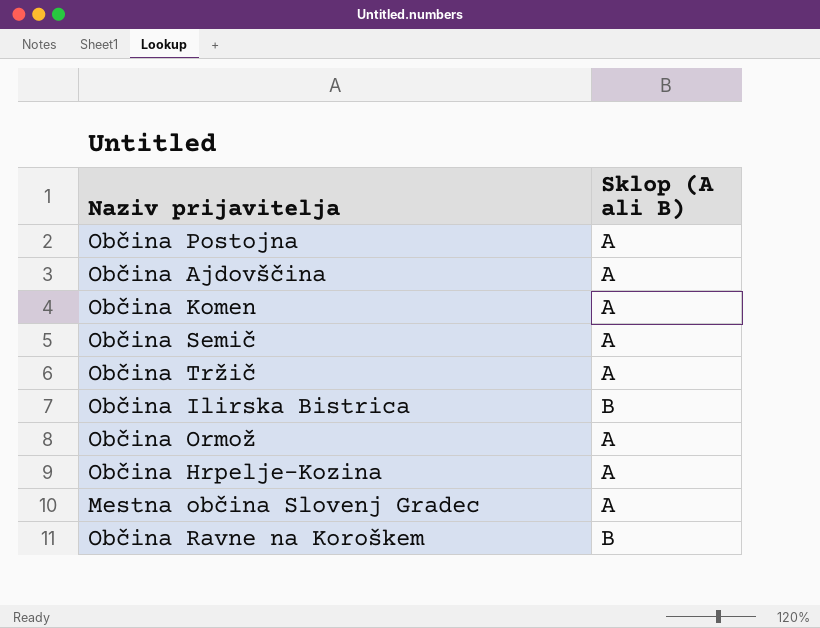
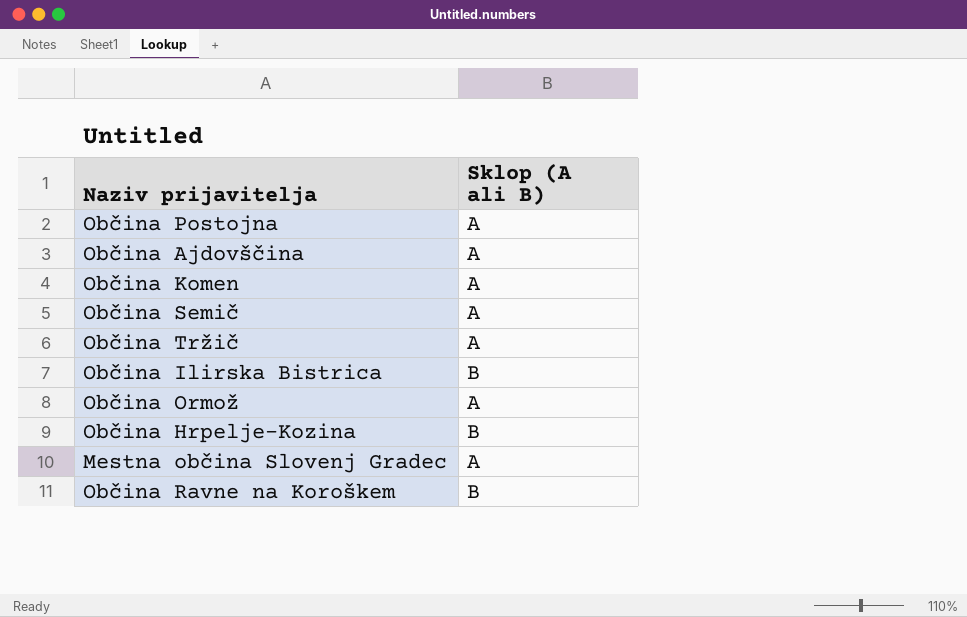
Občina Hrpelje-Kozina | Sklop (A ali B): A -> B

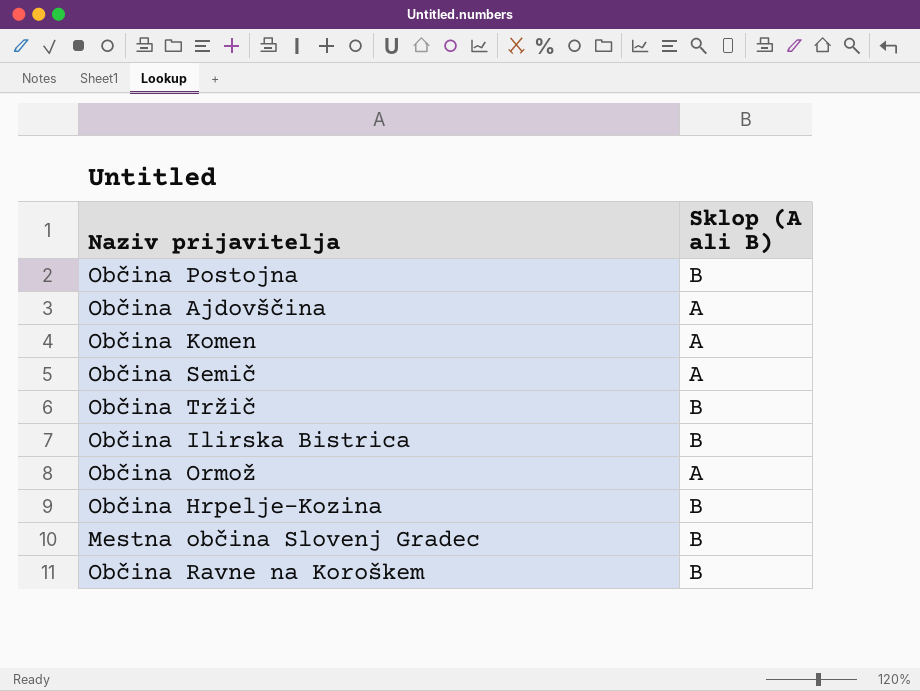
Občina Postojna | Sklop (A ali B): A -> B
Občina Tržič | Sklop (A ali B): A -> B
Mestna občina Slovenj Gradec | Sklop (A ali B): A -> B

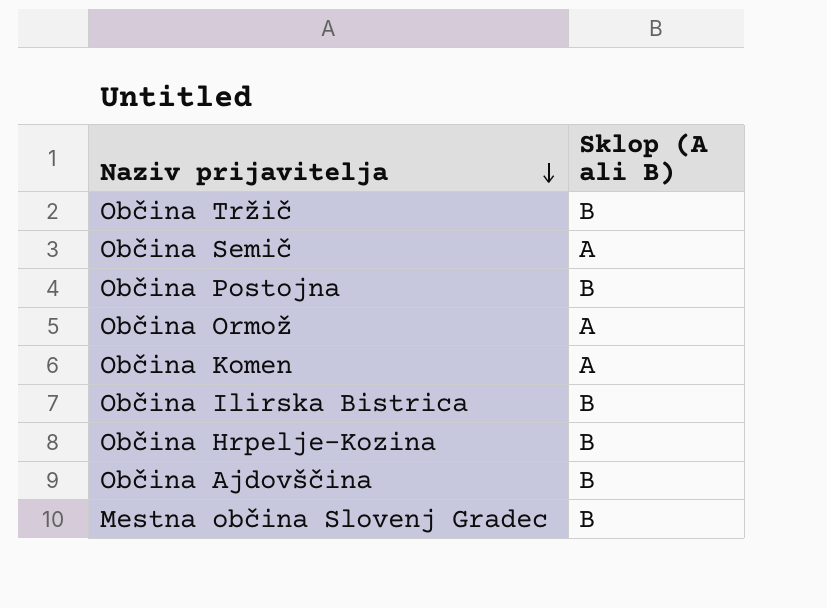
row order: none -> Naziv prijavitelja descending
row Občina Ravne na Koroškem: B -> none
Občina Ajdovščina | Sklop (A ali B): A -> B

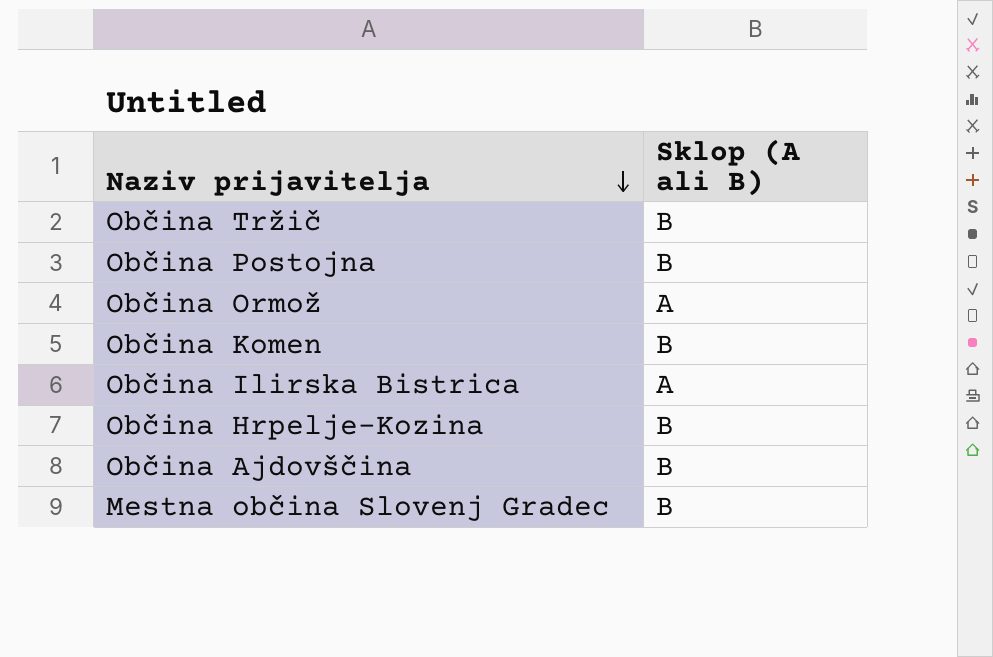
row Občina Semič: A -> none
Občina Komen | Sklop (A ali B): A -> B
Občina Ilirska Bistrica | Sklop (A ali B): B -> A

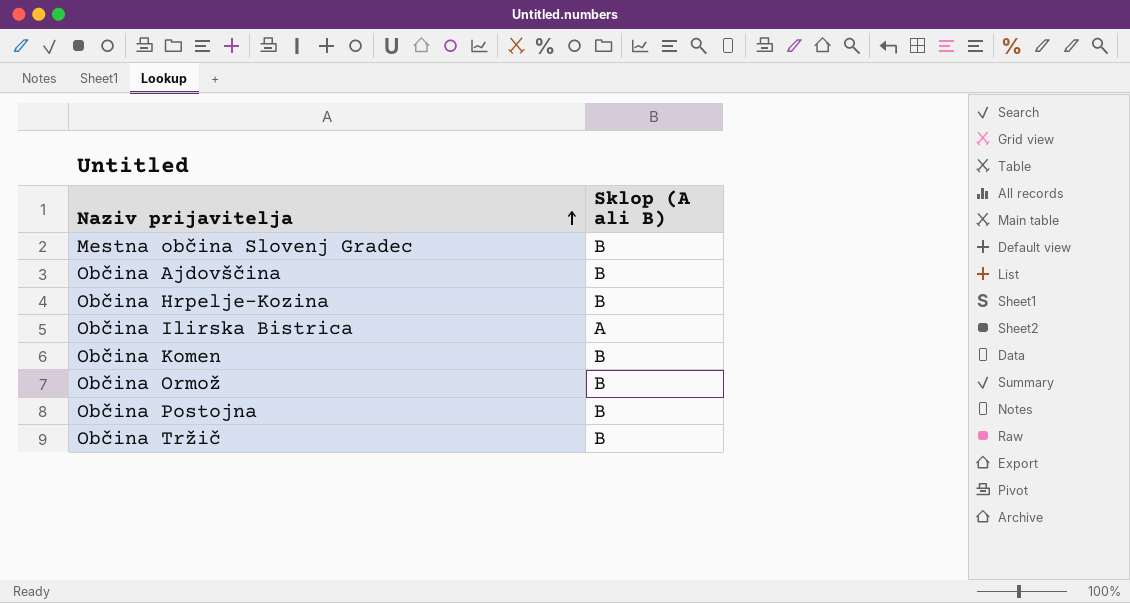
row order: Naziv prijavitelja descending -> Naziv prijavitelja ascending
Občina Ormož | Sklop (A ali B): A -> B

